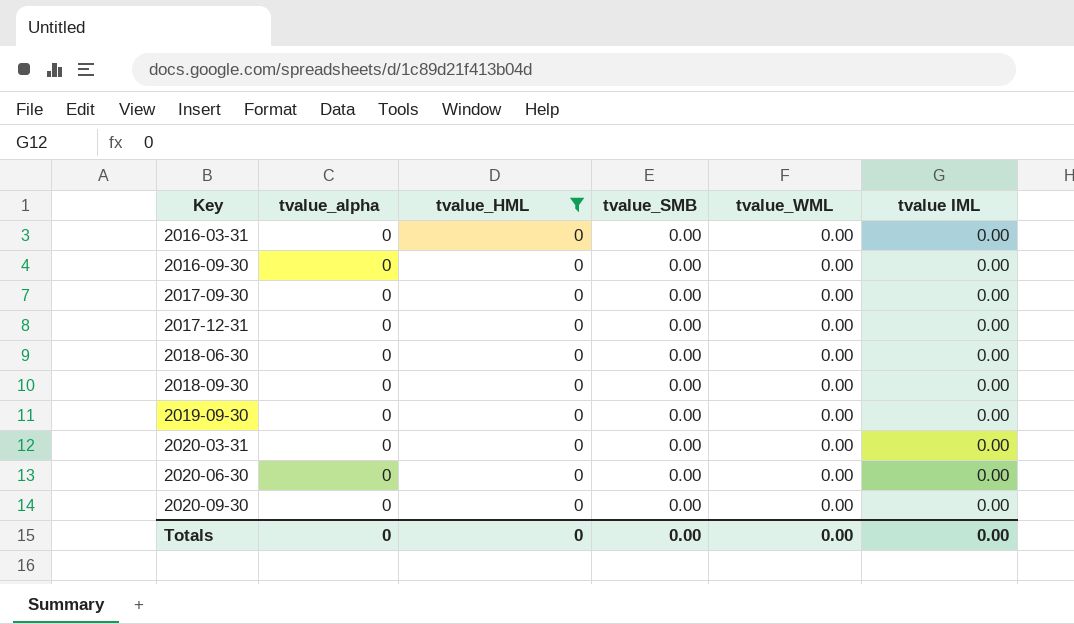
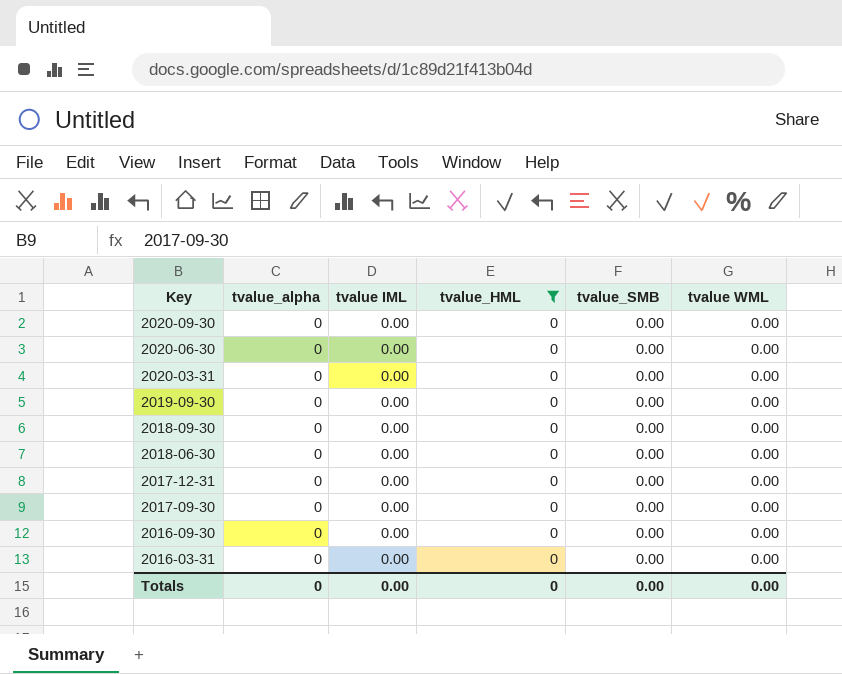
row order: Key ascending -> Key descending
column tvalue IML | position: 6 -> 3
column name: tvalue_WML -> tvalue WML

